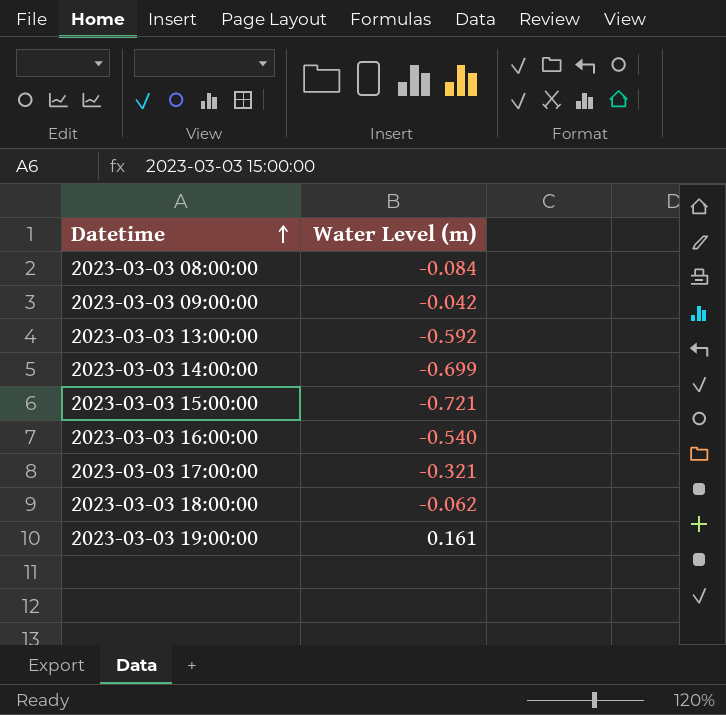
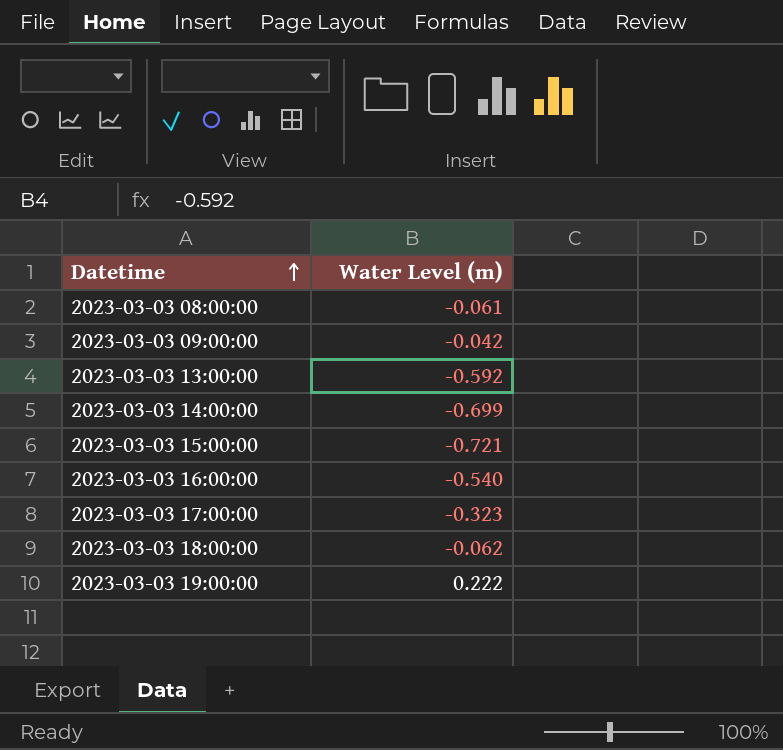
2023-03-03 08:00:00 | Water Level (m): -0.084 -> -0.061
2023-03-03 17:00:00 | Water Level (m): -0.321 -> -0.323
2023-03-03 19:00:00 | Water Level (m): 0.161 -> 0.222

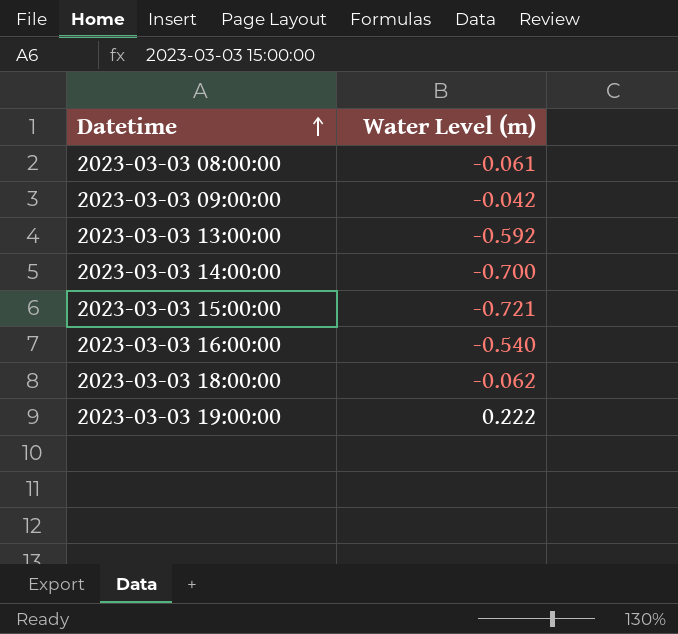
row 2023-03-03 17:00:00: -0.323 -> none
2023-03-03 14:00:00 | Water Level (m): -0.699 -> -0.700

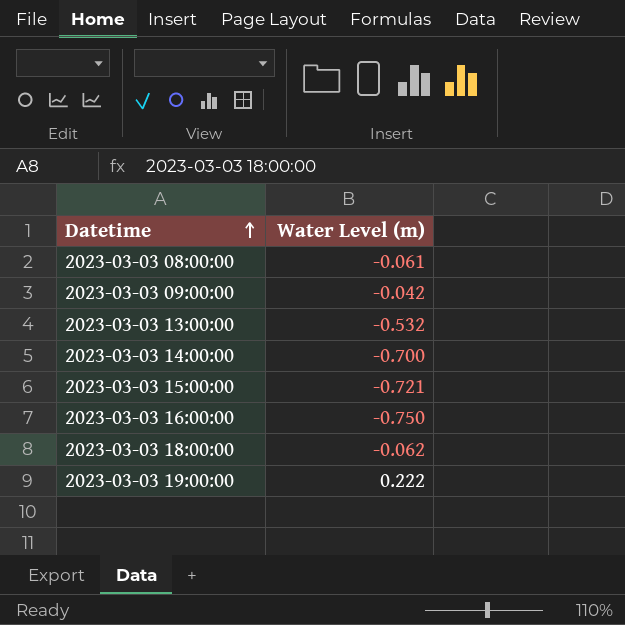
2023-03-03 13:00:00 | Water Level (m): -0.592 -> -0.532
2023-03-03 16:00:00 | Water Level (m): -0.540 -> -0.750

